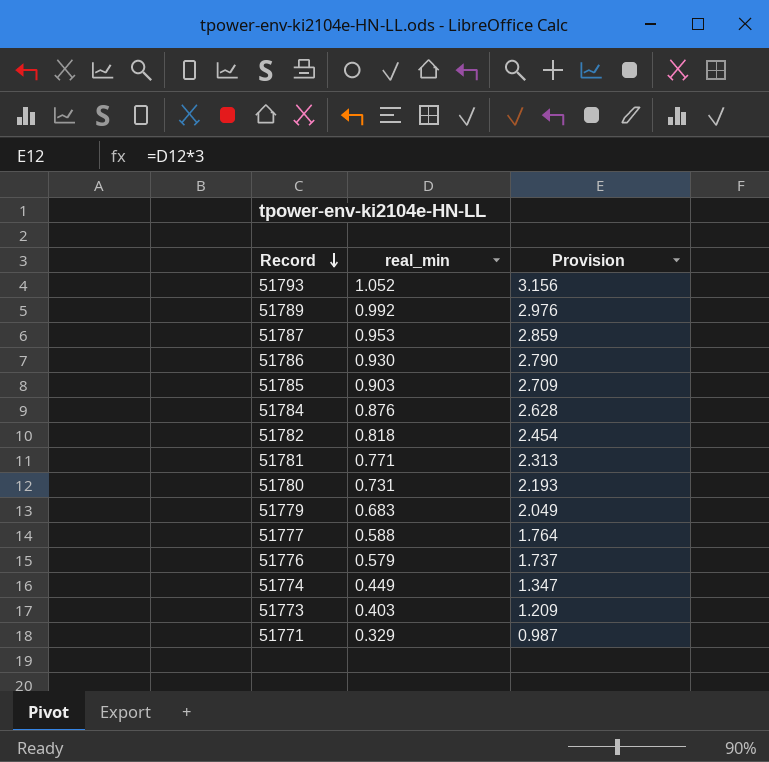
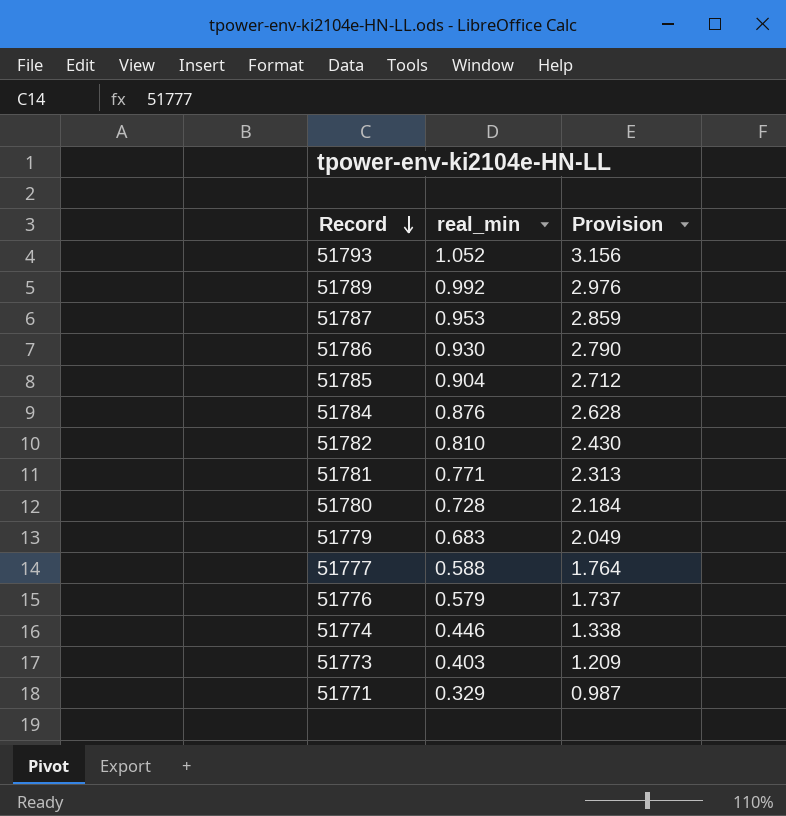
51785 | real_min: 0.903 -> 0.904
51785 | Provision: 2.709 -> 2.712
51782 | real_min: 0.818 -> 0.810
51782 | Provision: 2.454 -> 2.430
51780 | real_min: 0.731 -> 0.728
51780 | Provision: 2.193 -> 2.184
51774 | real_min: 0.449 -> 0.446
51774 | Provision: 1.347 -> 1.338

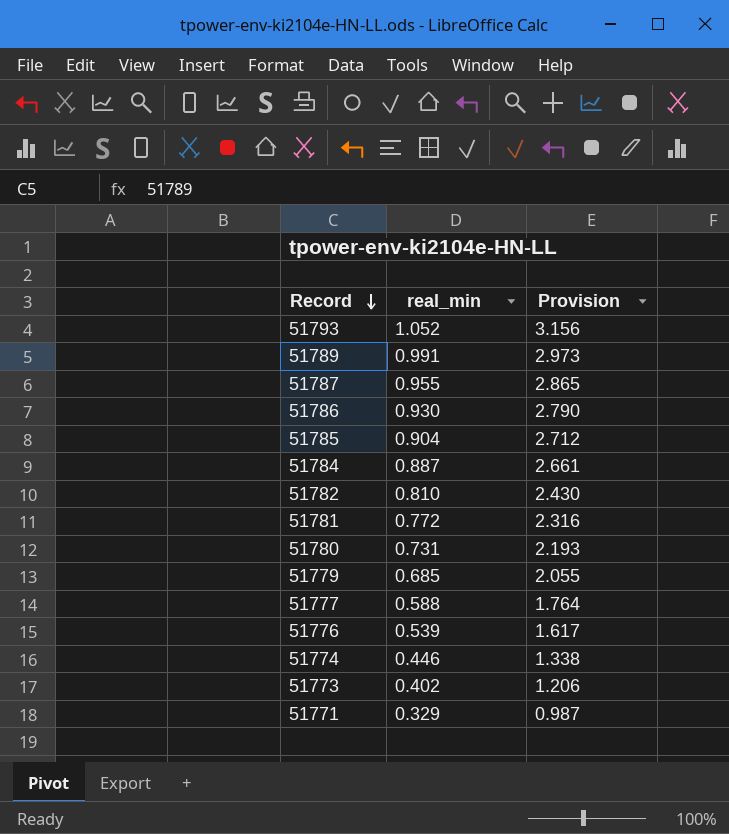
51789 | real_min: 0.992 -> 0.991
51789 | Provision: 2.976 -> 2.973
51787 | real_min: 0.953 -> 0.955
51787 | Provision: 2.859 -> 2.865
51784 | real_min: 0.876 -> 0.887
51784 | Provision: 2.628 -> 2.661
51781 | real_min: 0.771 -> 0.772
51781 | Provision: 2.313 -> 2.316
51780 | real_min: 0.728 -> 0.731
51780 | Provision: 2.184 -> 2.193
51779 | real_min: 0.683 -> 0.685
51779 | Provision: 2.049 -> 2.055
51776 | real_min: 0.579 -> 0.539
51776 | Provision: 1.737 -> 1.617
51773 | real_min: 0.403 -> 0.402
51773 | Provision: 1.209 -> 1.206

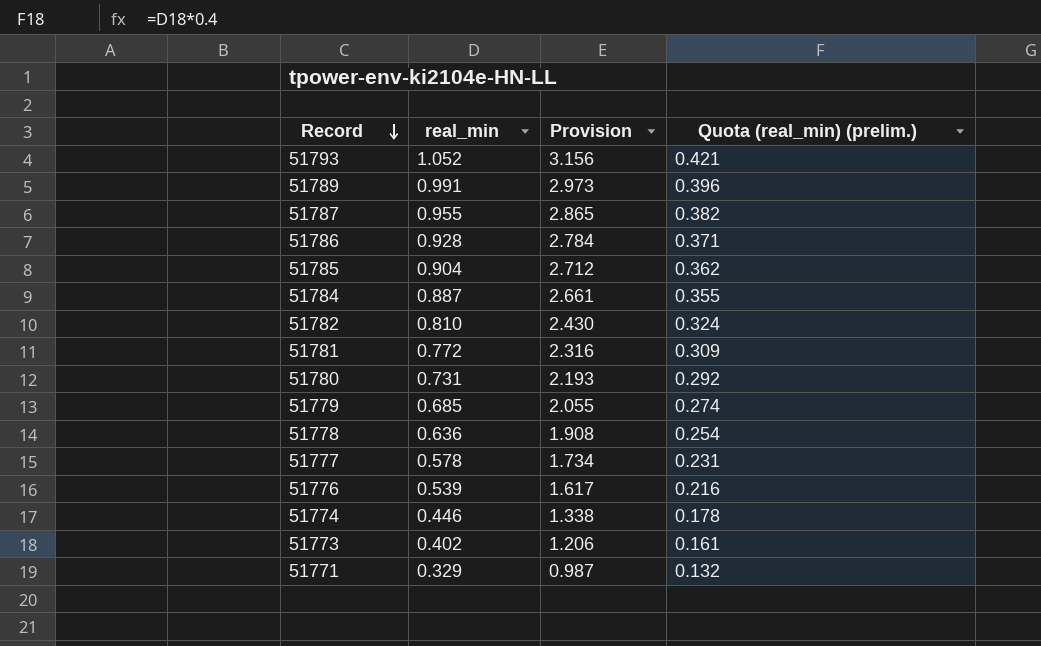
column Quota (real_min) (prelim.) | formula: none -> [real_min] * 0.4
51786 | real_min: 0.930 -> 0.928
51786 | Provision: 2.790 -> 2.784
row 51778: none -> 0.636 | 1.908 | 0.254
51777 | real_min: 0.588 -> 0.578
51777 | Provision: 1.764 -> 1.734

